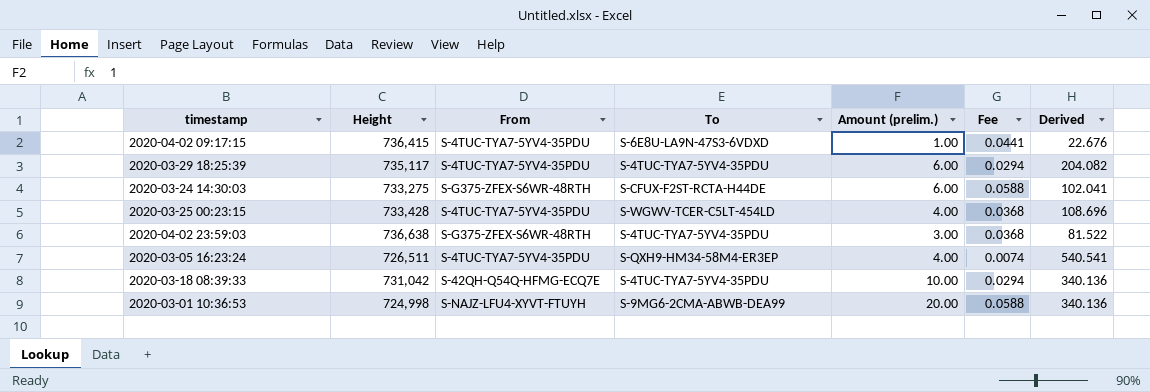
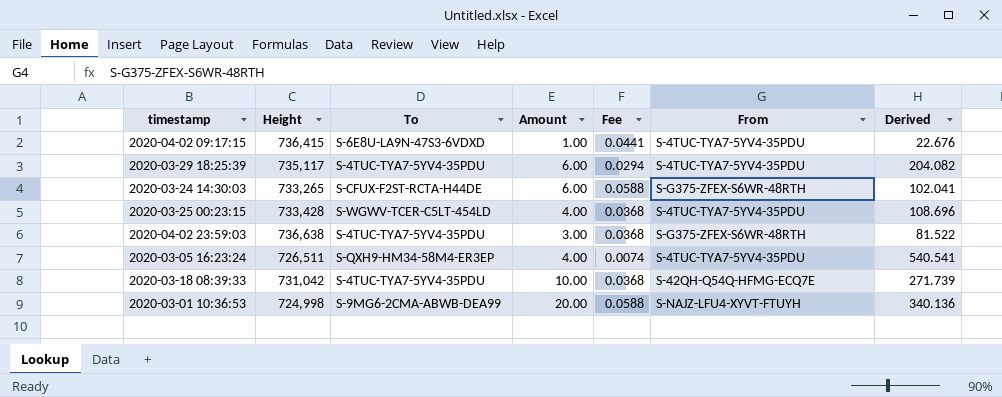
column name: Amount (prelim.) -> Amount
column From | position: 3 -> 6
2020-03-24 14:30:03 | Height: 733,275 -> 733,265
2020-03-18 08:39:33 | Fee: 0.0294 -> 0.0368
2020-03-18 08:39:33 | Derived: 340.136 -> 271.739

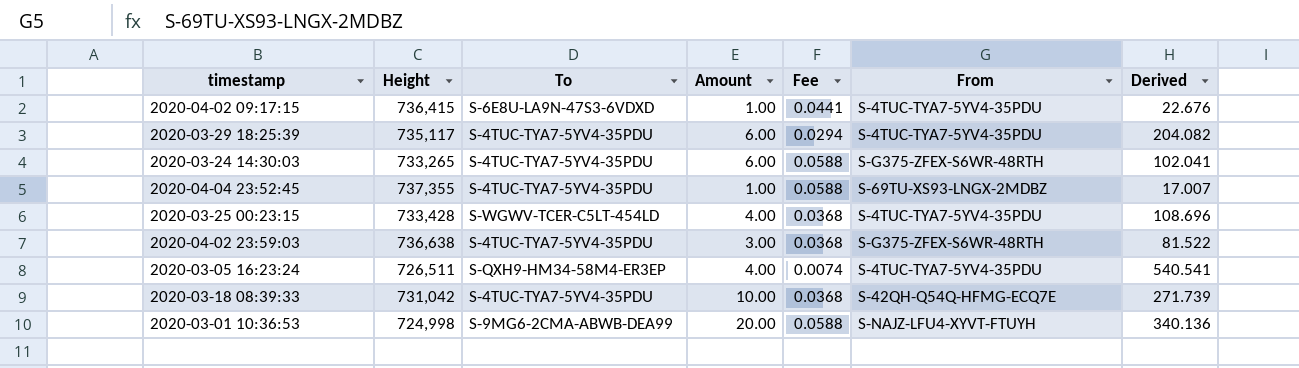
2020-03-24 14:30:03 | To: S-CFUX-F2ST-RCTA-H44DE -> S-4TUC-TYA7-5YV4-35PDU
row 2020-04-04 23:52:45: none -> 737,355 | S-4TUC-TYA7-5YV4-35PDU | 1.00 | 0.0588 | S-69TU-XS93-LNGX-2MDBZ | 17.007

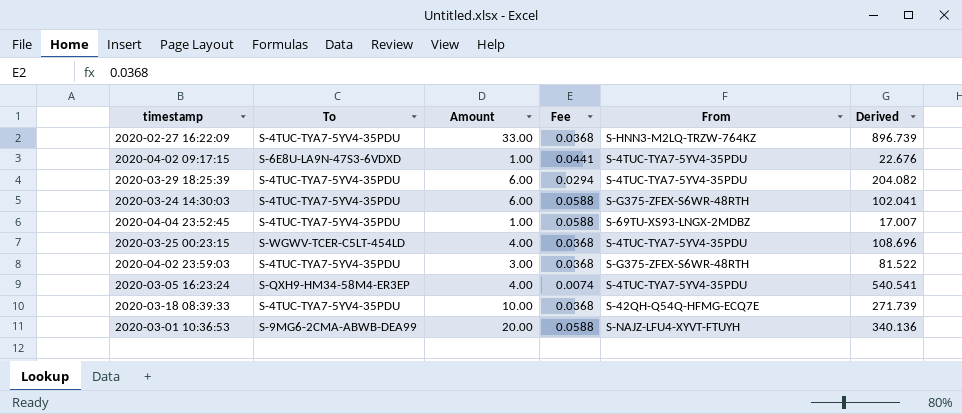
column Height | position: 2 -> none
row 2020-02-27 16:22:09: none -> S-4TUC-TYA7-5YV4-35PDU | 33.00 | 0.0368 | S-HNN3-M2LQ-TRZW-764KZ | 896.739

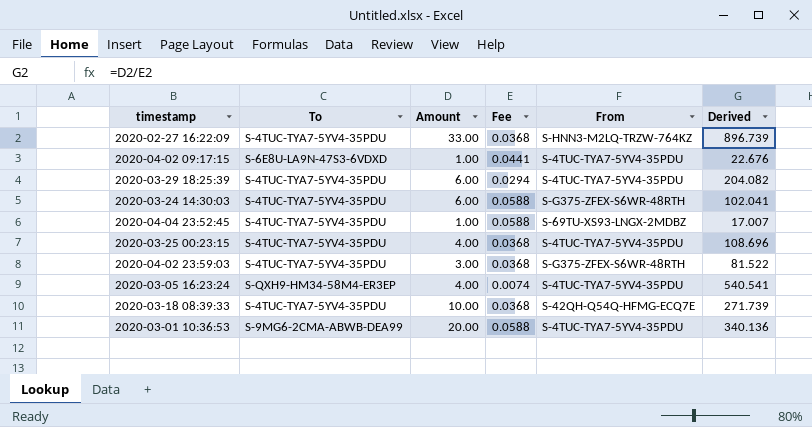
2020-03-25 00:23:15 | To: S-WGWV-TCER-C5LT-454LD -> S-4TUC-TYA7-5YV4-35PDU
2020-03-01 10:36:53 | From: S-NAJZ-LFU4-XYVT-FTUYH -> S-4TUC-TYA7-5YV4-35PDU

